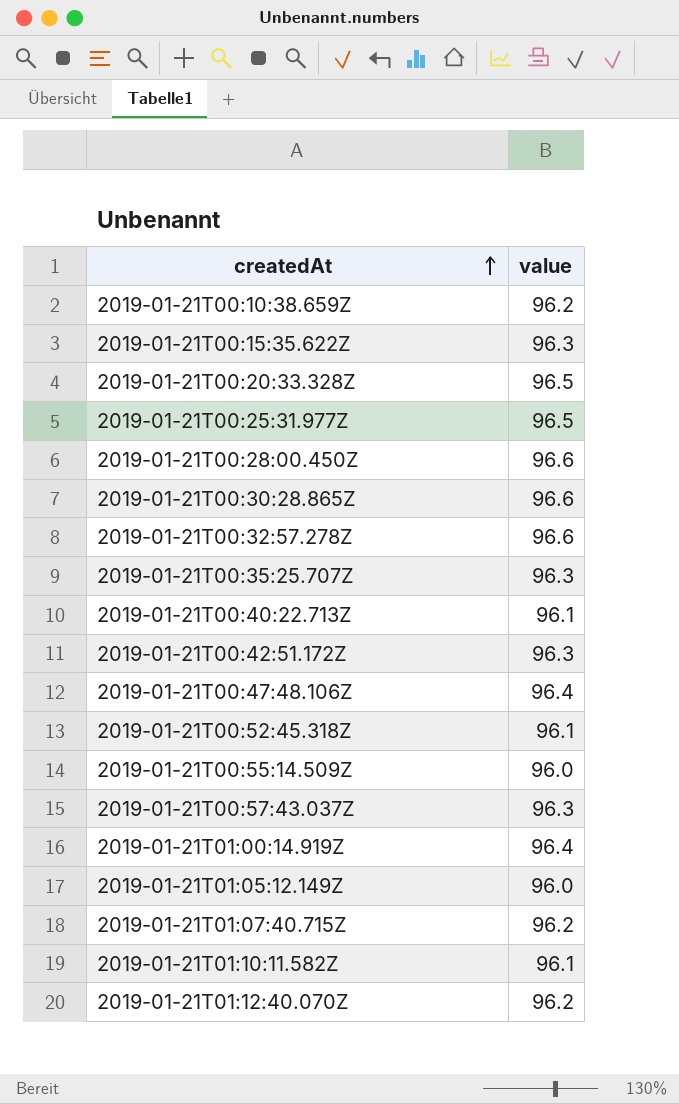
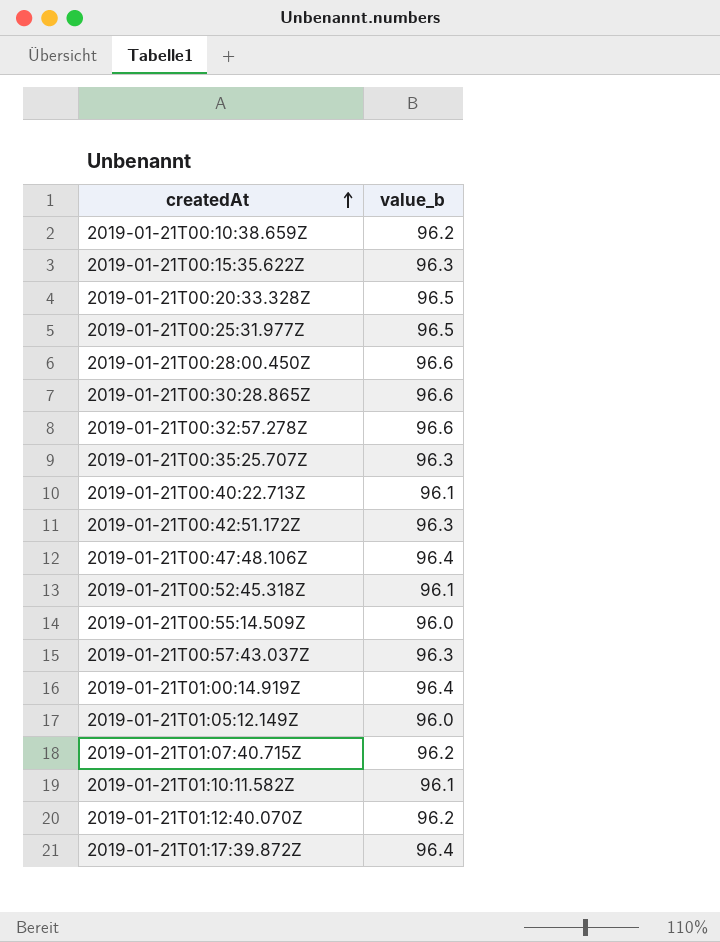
column name: value -> value_b
row 2019-01-21T01:17:39.872Z: none -> 96.4

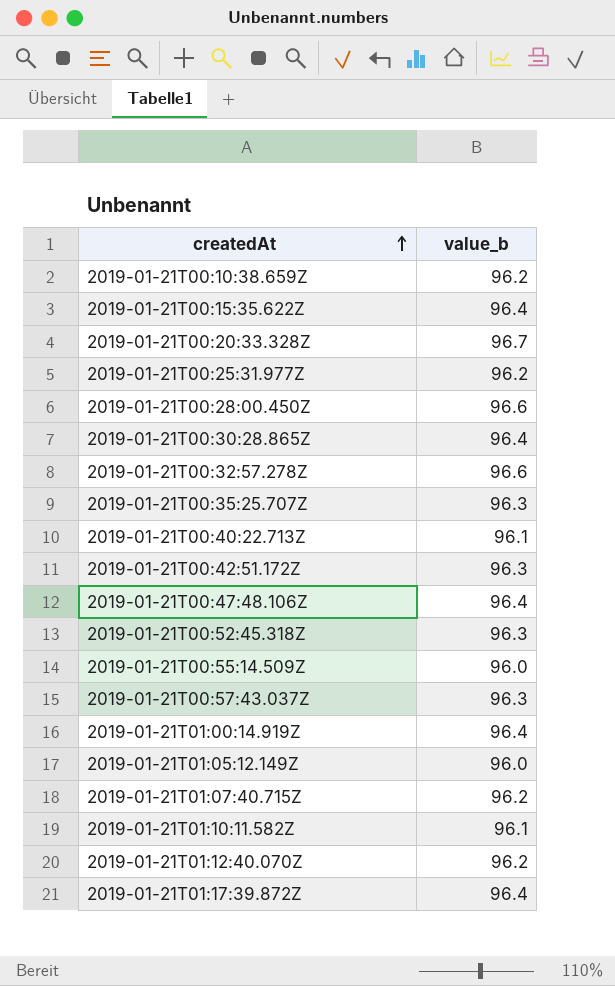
2019-01-21T00:15:35.622Z | value_b: 96.3 -> 96.4
2019-01-21T00:20:33.328Z | value_b: 96.5 -> 96.7
2019-01-21T00:25:31.977Z | value_b: 96.5 -> 96.2
2019-01-21T00:30:28.865Z | value_b: 96.6 -> 96.4
2019-01-21T00:52:45.318Z | value_b: 96.1 -> 96.3

